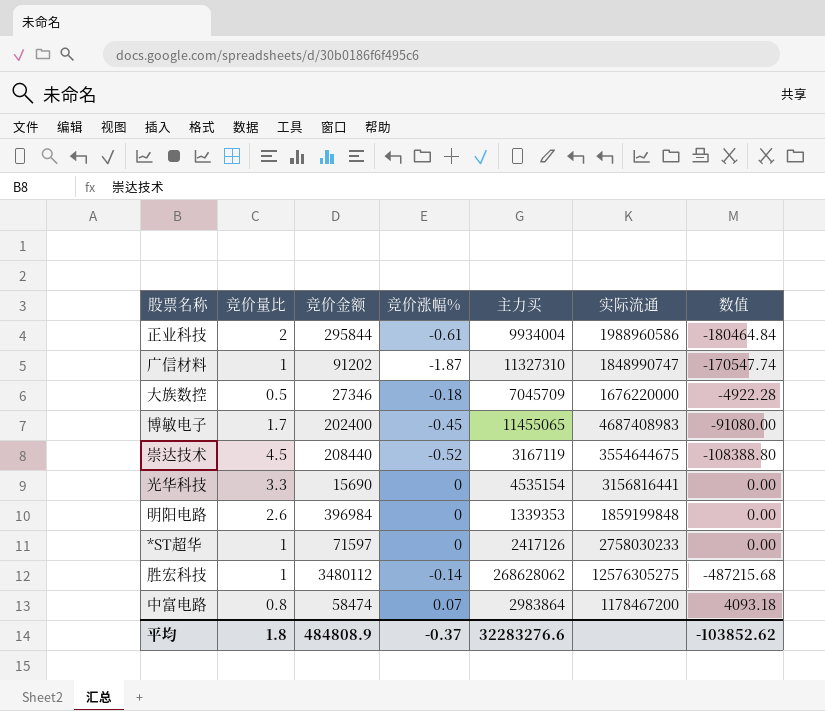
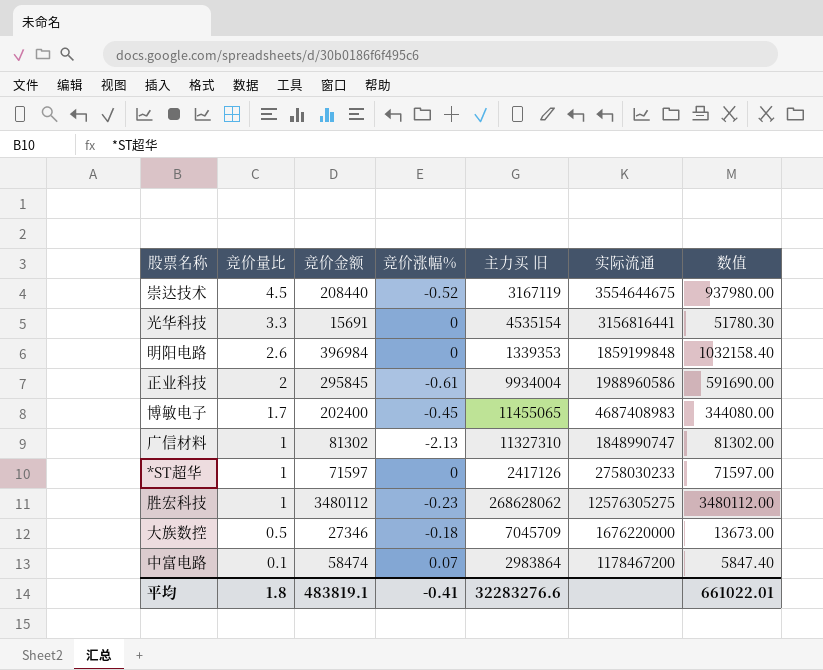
row order: none -> 竞价量比 descending
column name: 主力买 -> 主力买 旧
column 数值 | formula: [竞价金额] * [竞价涨幅%] -> [竞价量比] * [竞价金额]
光华科技 | 竞价金额: 15690 -> 15691
正业科技 | 竞价金额: 295844 -> 295845
广信材料 | 竞价金额: 91202 -> 81302
广信材料 | 竞价涨幅%: -1.87 -> -2.13
胜宏科技 | 竞价涨幅%: -0.14 -> -0.23
中富电路 | 竞价量比: 0.8 -> 0.1
平均 | 竞价金额: 484808.9 -> 483819.1
平均 | 竞价涨幅%: -0.37 -> -0.41
平均 | 数值: -103852.62 -> 661022.01

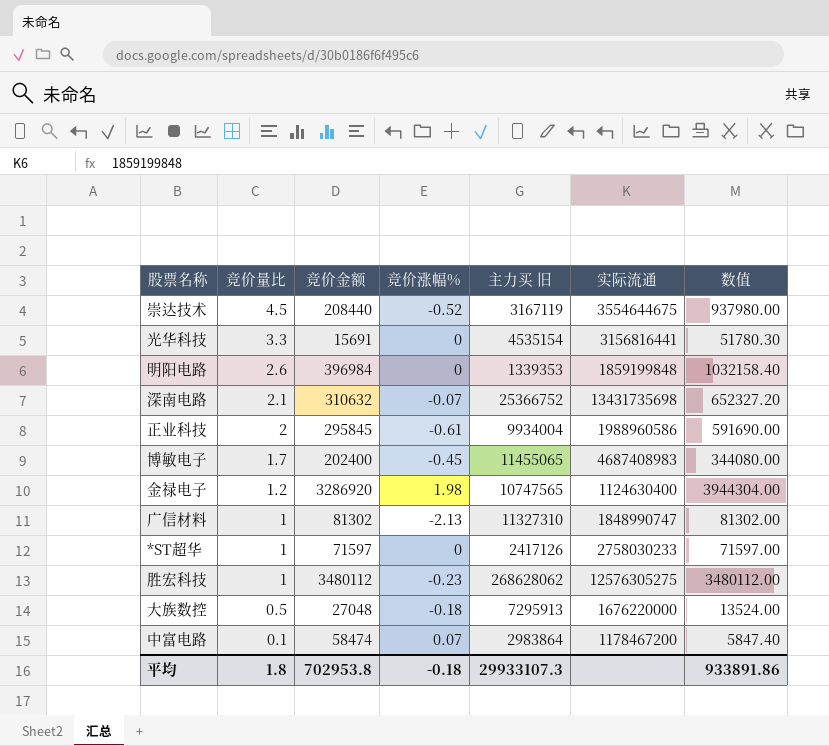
row 深南电路: none -> 2.1 | 310632 | -0.07 | 25366752 | 13431735698 | 652327.20
row 金禄电子: none -> 1.2 | 3286920 | 1.98 | 10747565 | 1124630400 | 3944304.00
大族数控 | 竞价金额: 27346 -> 27048
大族数控 | 主力买 旧: 7045709 -> 7295913
大族数控 | 数值: 13673.00 -> 13524.00
平均 | 竞价金额: 483819.1 -> 702953.8
平均 | 竞价涨幅%: -0.41 -> -0.18
平均 | 主力买 旧: 32283276.6 -> 29933107.3
平均 | 数值: 661022.01 -> 933891.86

